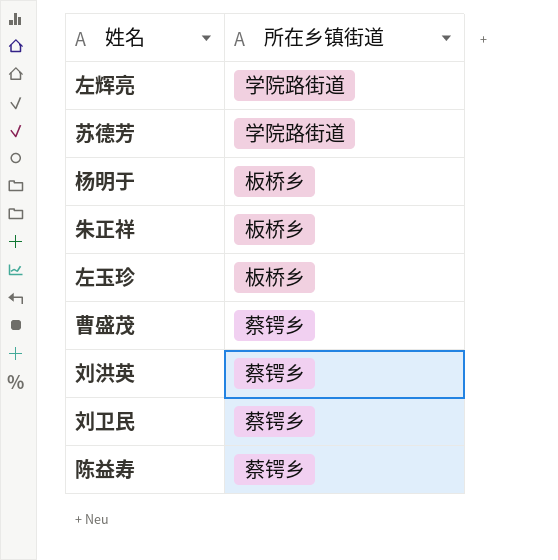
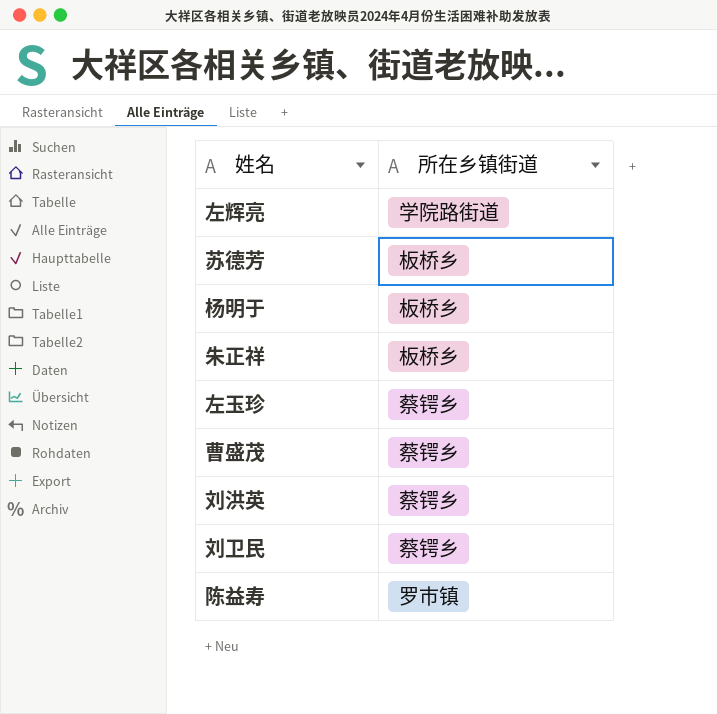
苏德芳 | 所在乡镇街道: 学院路街道 -> 板桥乡
左玉珍 | 所在乡镇街道: 板桥乡 -> 蔡锷乡
陈益寿 | 所在乡镇街道: 蔡锷乡 -> 罗市镇

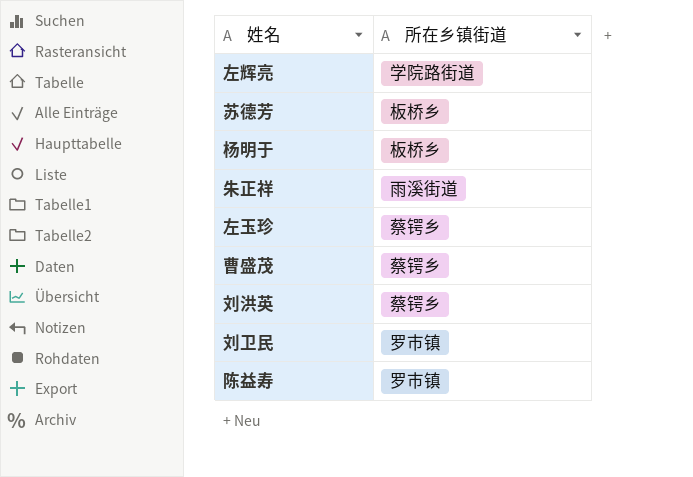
朱正祥 | 所在乡镇街道: 板桥乡 -> 雨溪街道
刘卫民 | 所在乡镇街道: 蔡锷乡 -> 罗市镇

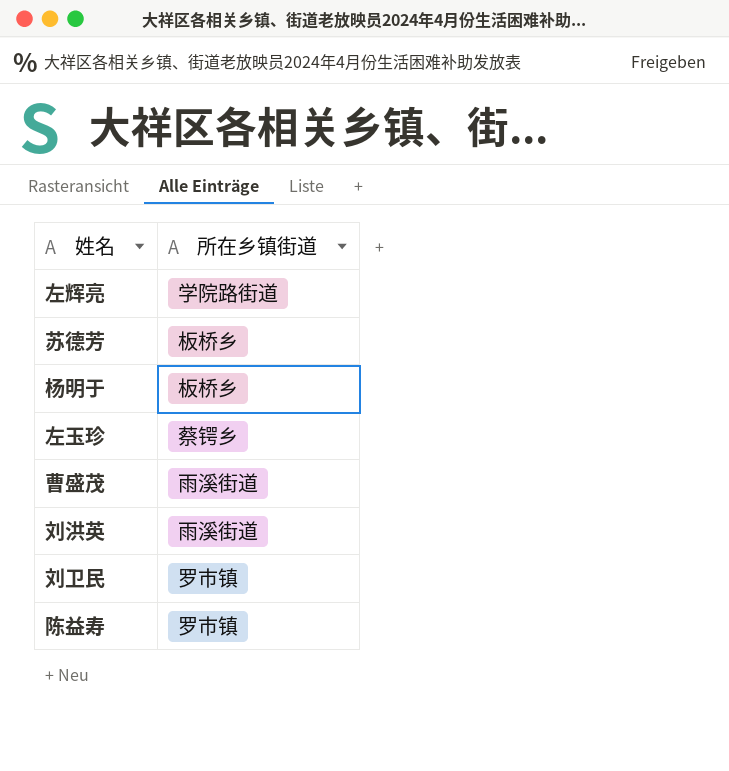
row 朱正祥: 雨溪街道 -> none
曹盛茂 | 所在乡镇街道: 蔡锷乡 -> 雨溪街道
刘洪英 | 所在乡镇街道: 蔡锷乡 -> 雨溪街道

